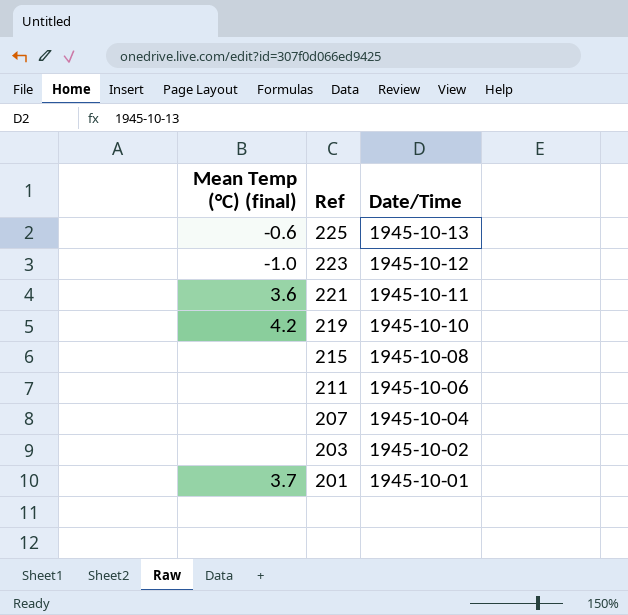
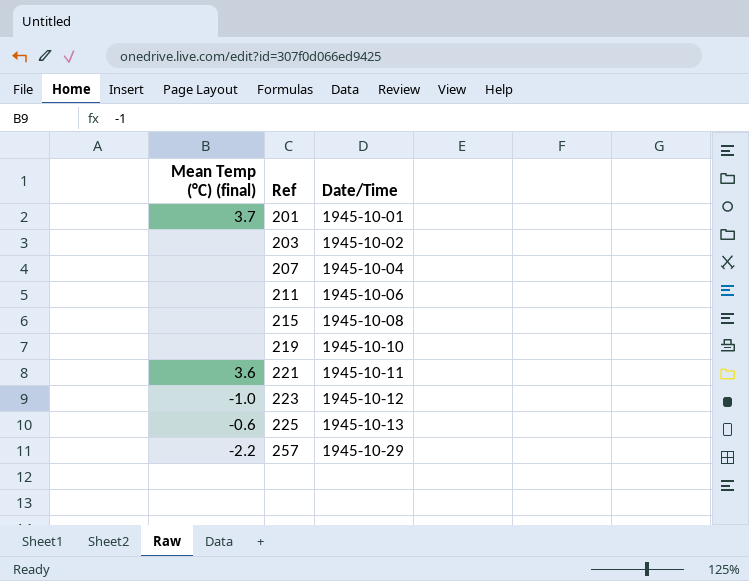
row order: Ref descending -> Ref ascending
219 | Mean Temp (°C) (final): 4.2 -> none
row 257: none -> -2.2 | 1945-10-29

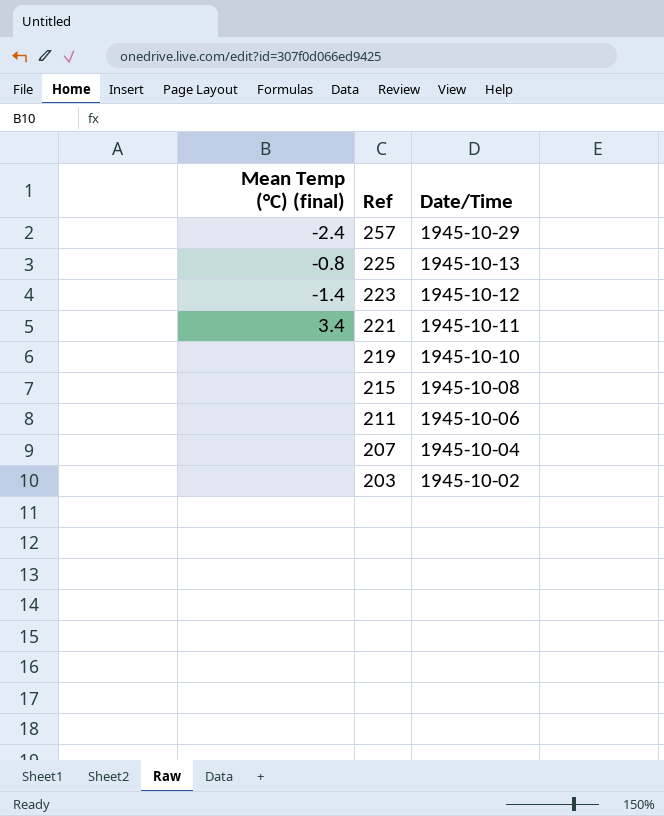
row order: Ref ascending -> Ref descending
row 201: 3.7 | 1945-10-01 -> none
257 | Mean Temp (°C) (final): -2.2 -> -2.4
225 | Mean Temp (°C) (final): -0.6 -> -0.8
223 | Mean Temp (°C) (final): -1.0 -> -1.4
221 | Mean Temp (°C) (final): 3.6 -> 3.4

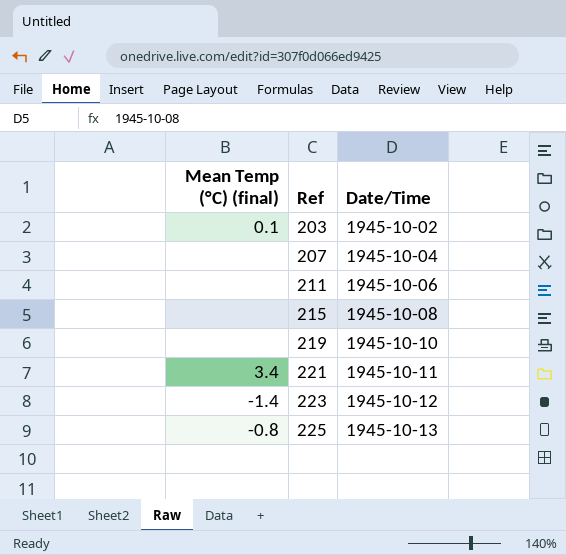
row order: Ref descending -> Ref ascending
row 257: -2.4 | 1945-10-29 -> none
203 | Mean Temp (°C) (final): none -> 0.1

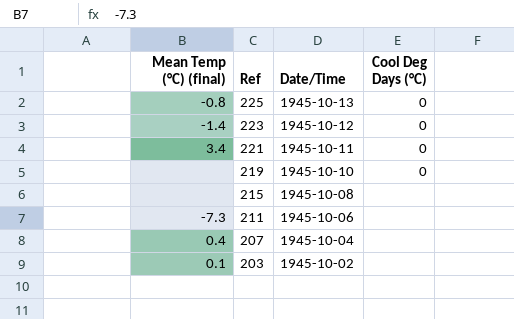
row order: Ref ascending -> Ref descending
column Cool Deg Days (°C) | position: none -> 4
211 | Mean Temp (°C) (final): none -> -7.3
207 | Mean Temp (°C) (final): none -> 0.4

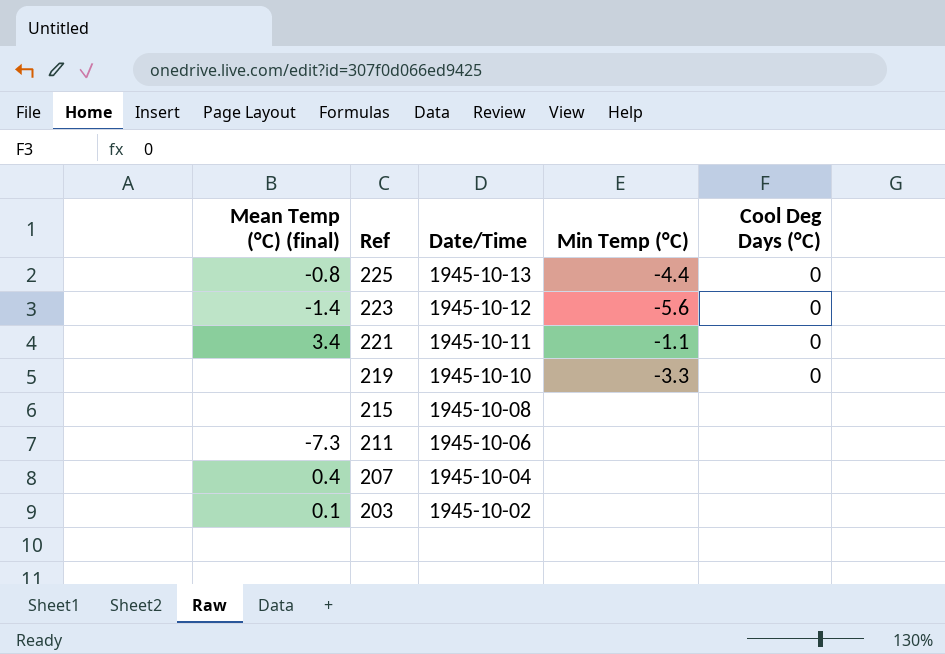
column Min Temp (°C) | position: none -> 4

